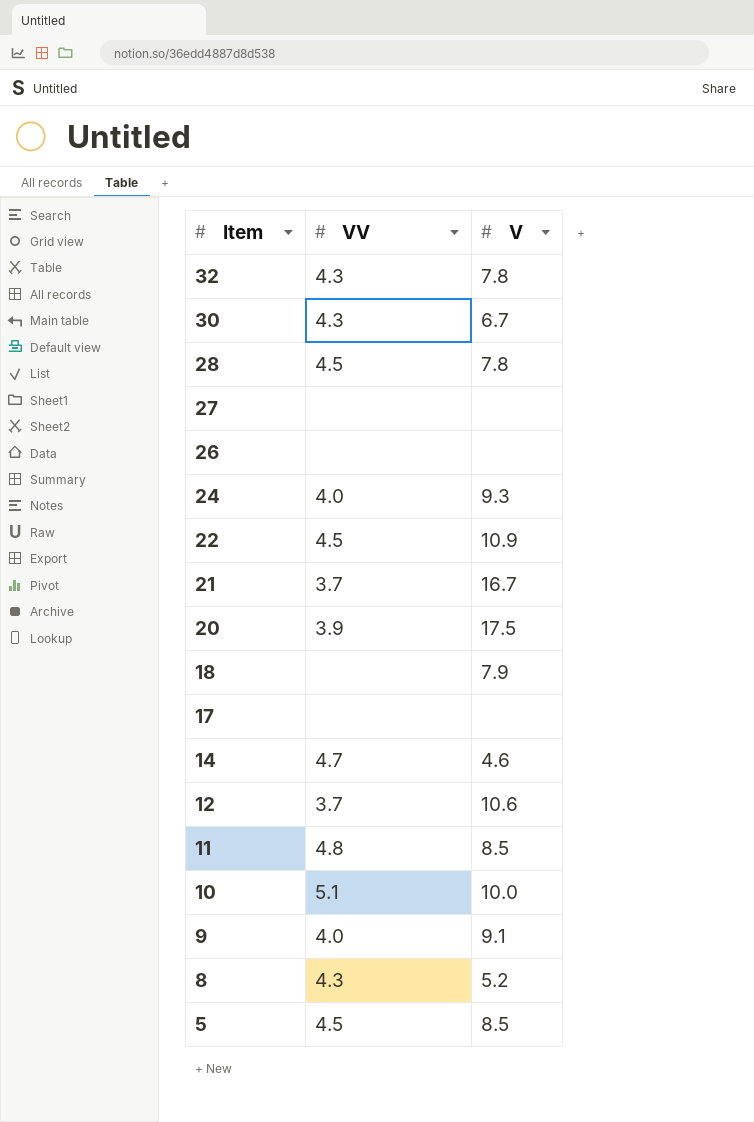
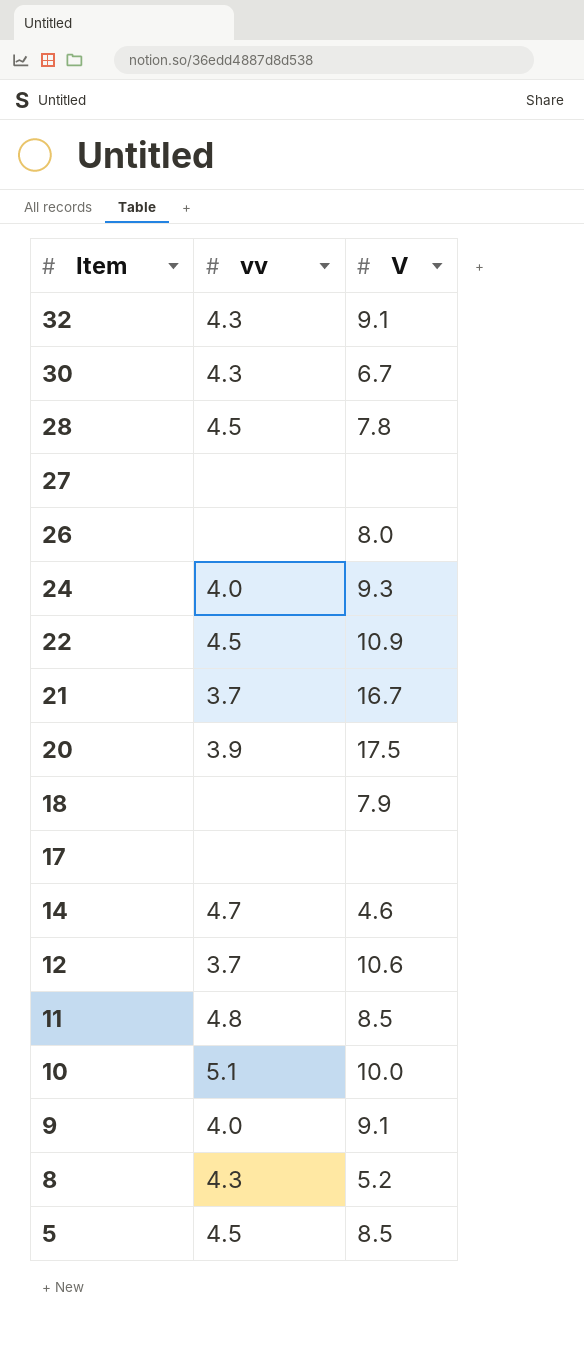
column name: VV -> vv
32 | V: 7.8 -> 9.1
26 | V: none -> 8.0

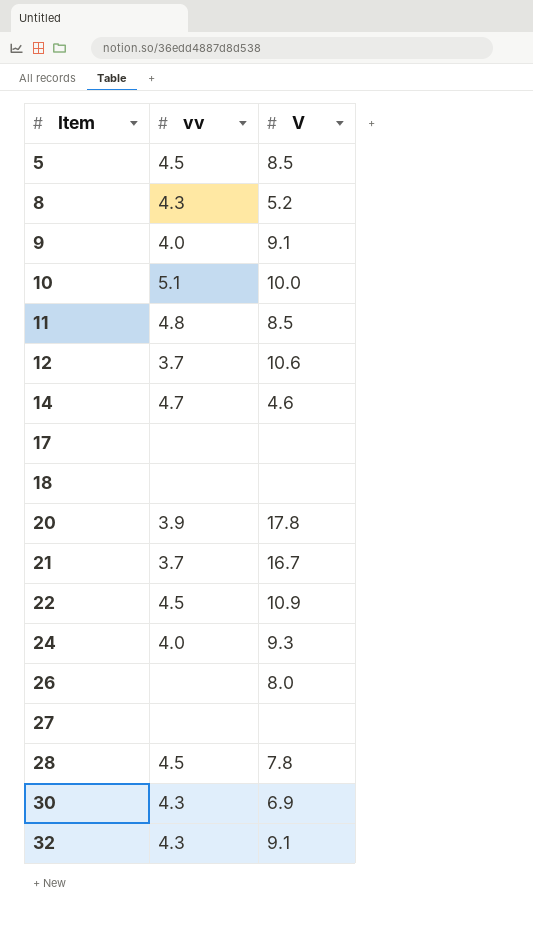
row order: Item descending -> Item ascending
18 | V: 7.9 -> none
20 | V: 17.5 -> 17.8
30 | V: 6.7 -> 6.9

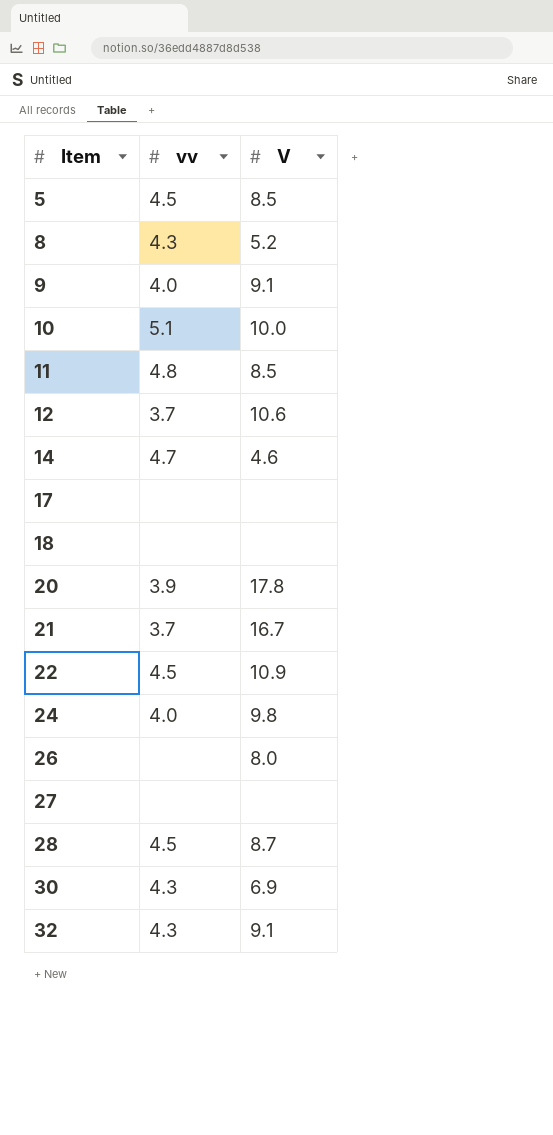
24 | V: 9.3 -> 9.8
28 | V: 7.8 -> 8.7

